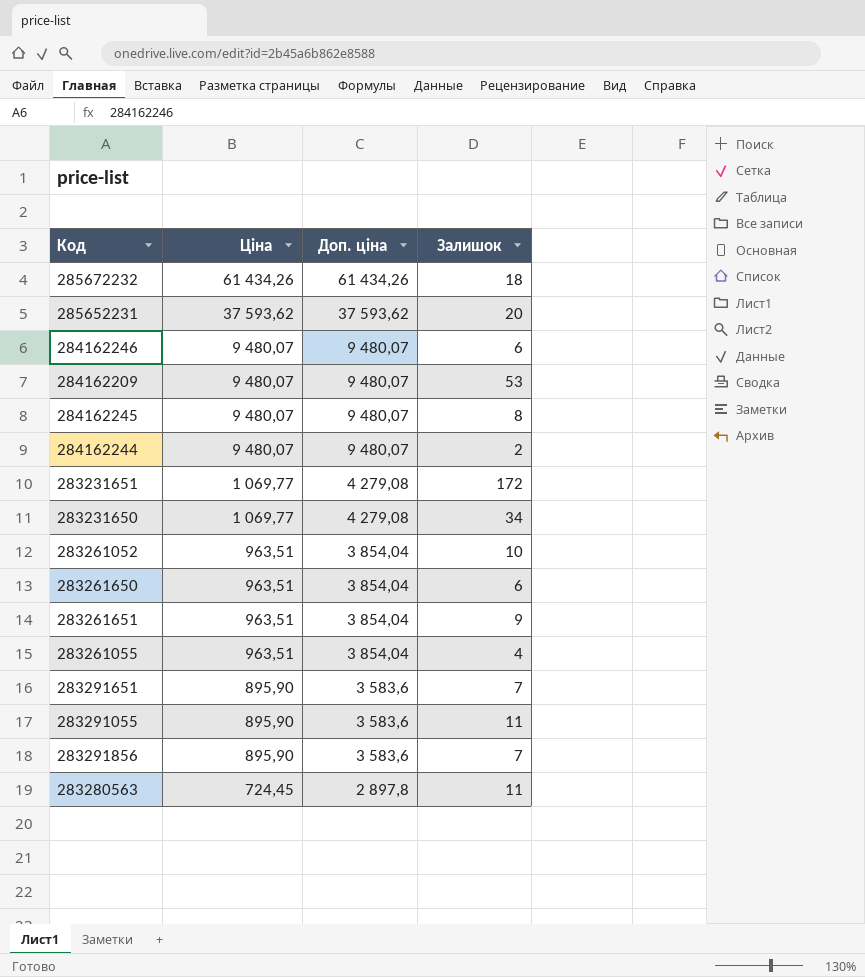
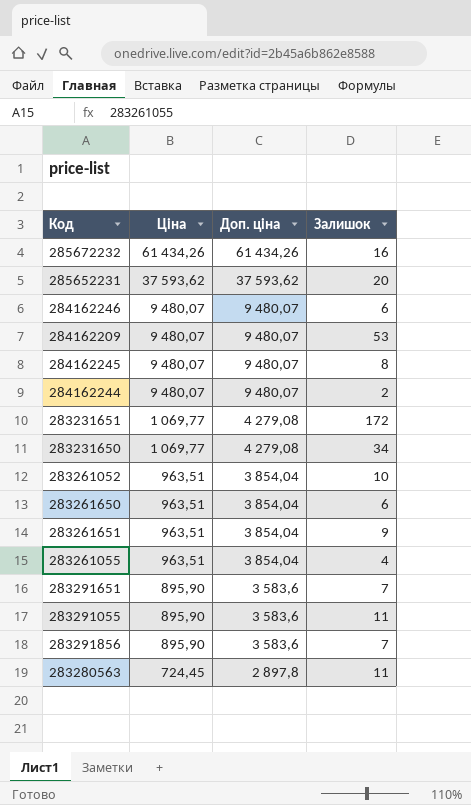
285672232 | Залишок: 18 -> 16

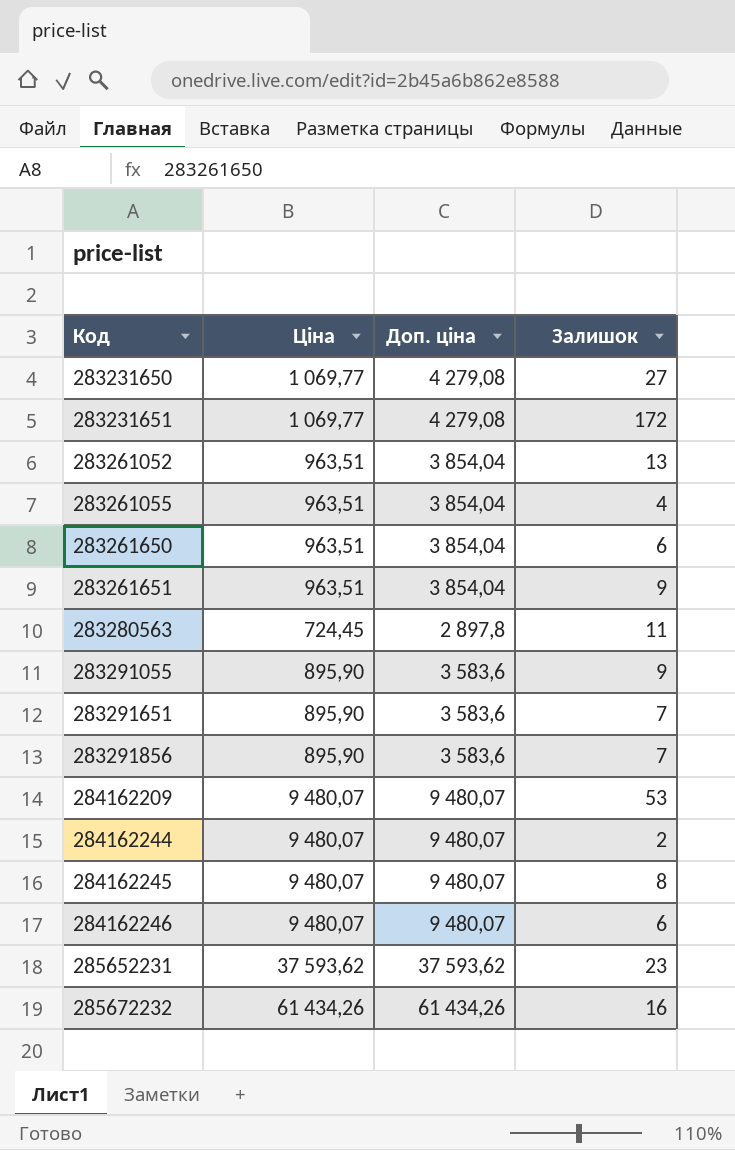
row order: Ціна descending -> Код ascending
283231650 | Залишок: 34 -> 27
283261052 | Залишок: 10 -> 13
283291055 | Залишок: 11 -> 9
285652231 | Залишок: 20 -> 23

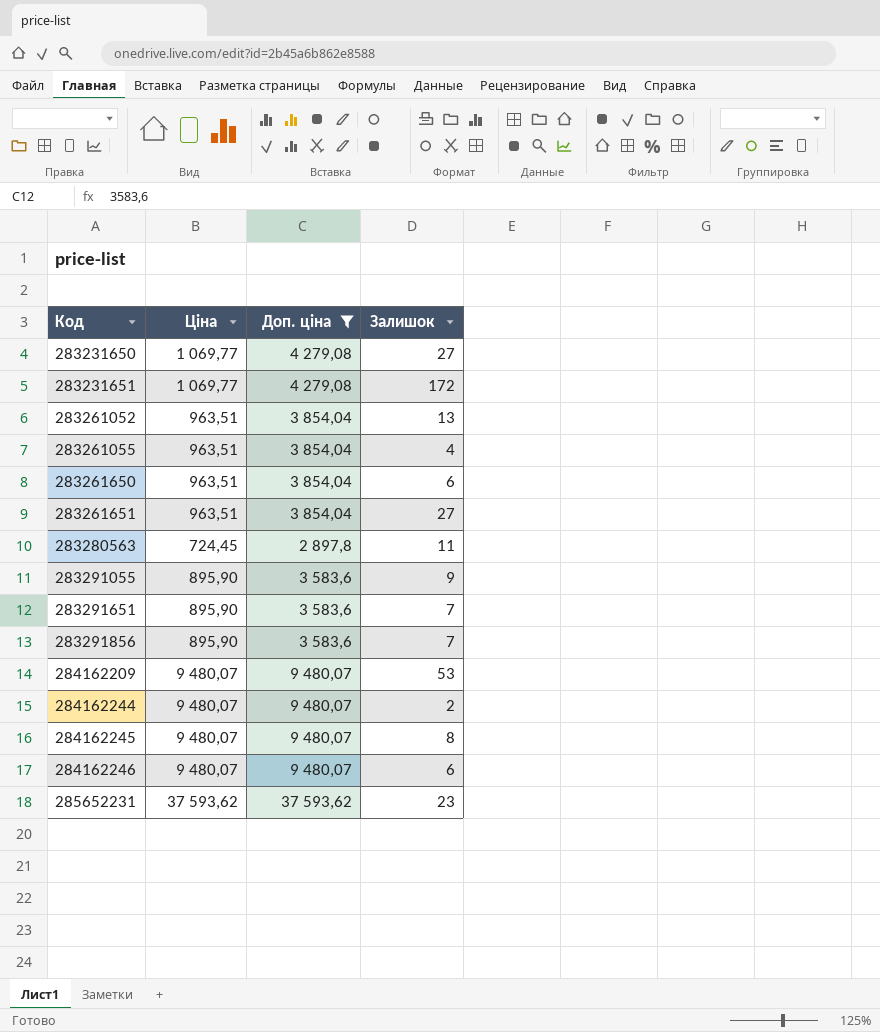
filter: none -> Доп. ціна != 61 434,26
283261651 | Залишок: 9 -> 27

